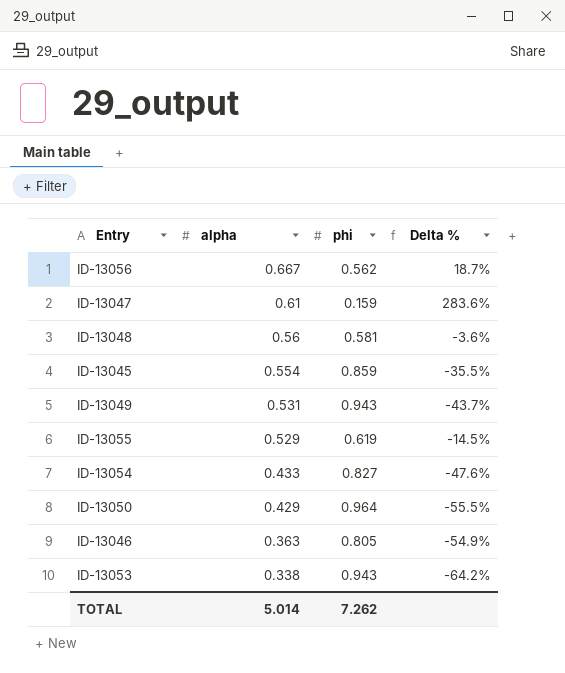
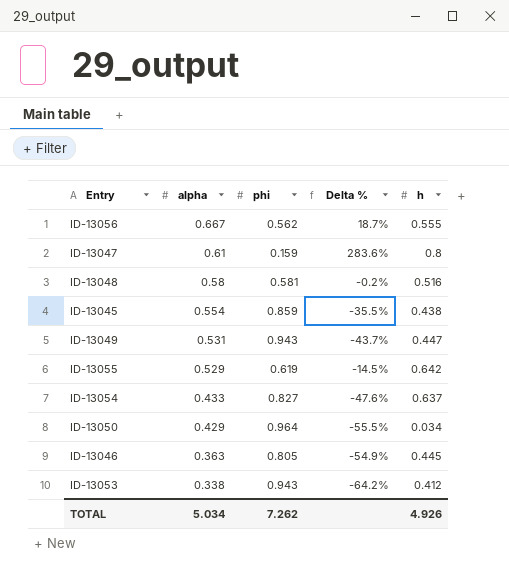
column h | position: none -> 5
ID-13048 | alpha: 0.56 -> 0.58
ID-13048 | Delta %: -3.6% -> -0.2%
TOTAL | alpha: 5.014 -> 5.034

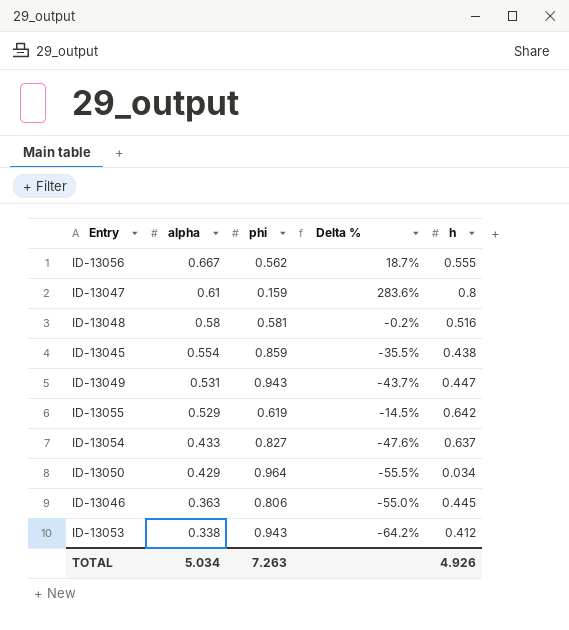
ID-13046 | phi: 0.805 -> 0.806
ID-13046 | Delta %: -54.9% -> -55.0%
TOTAL | phi: 7.262 -> 7.263

